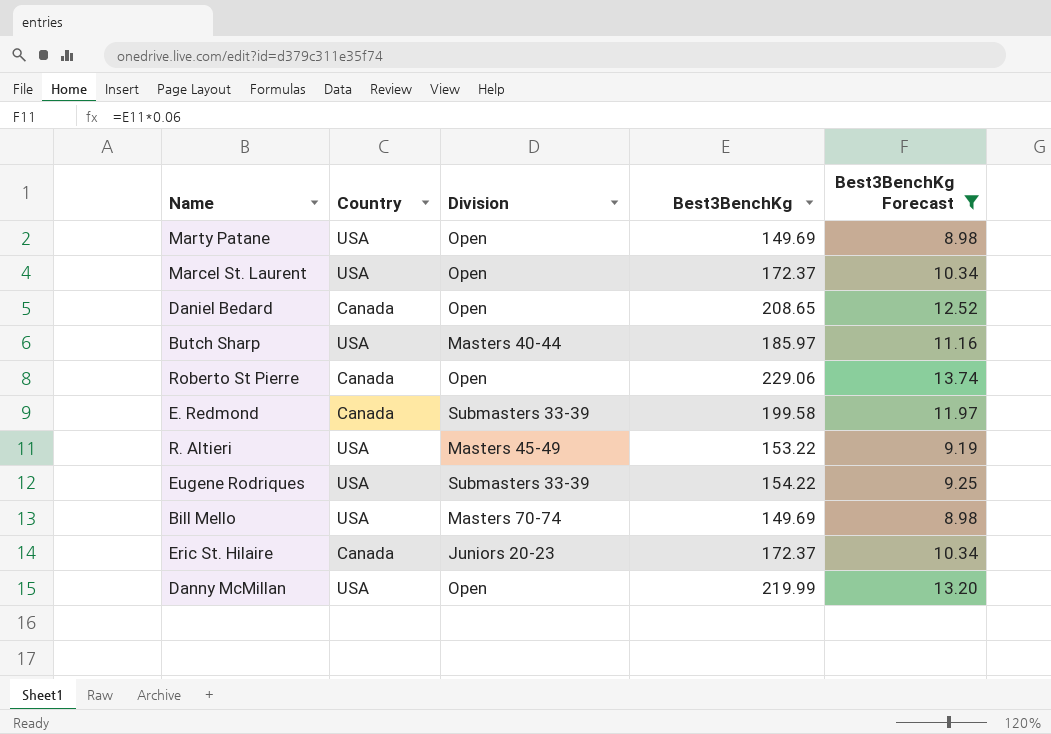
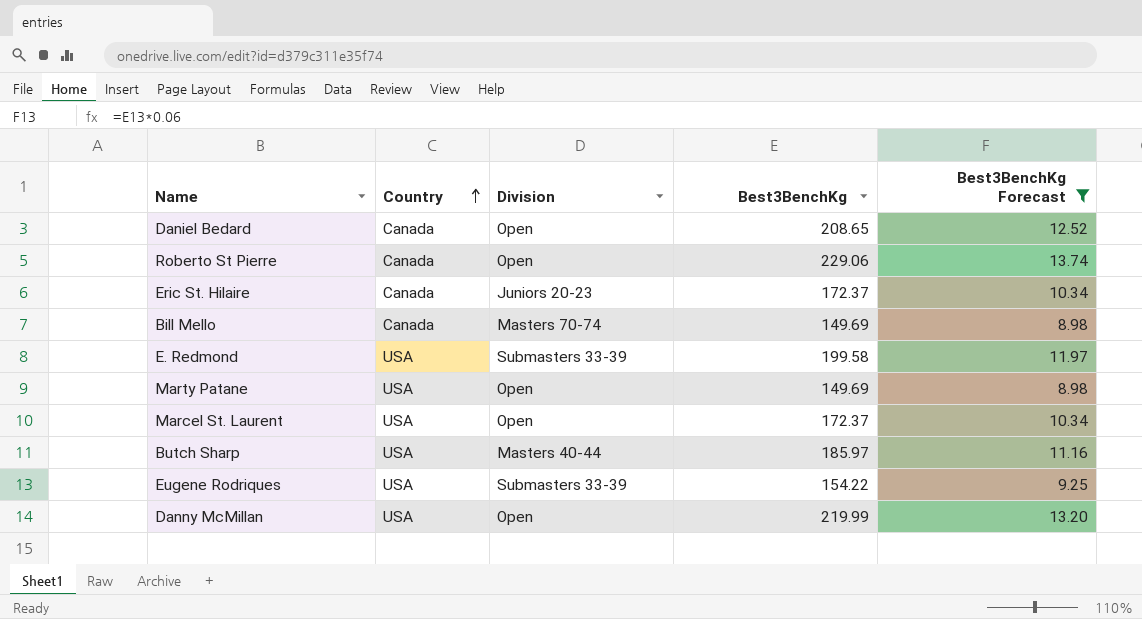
row order: none -> Country ascending
row R. Altieri: USA | Masters 45-49 | 153.22 | 9.19 -> none
Bill Mello | Country: USA -> Canada
E. Redmond | Country: Canada -> USA

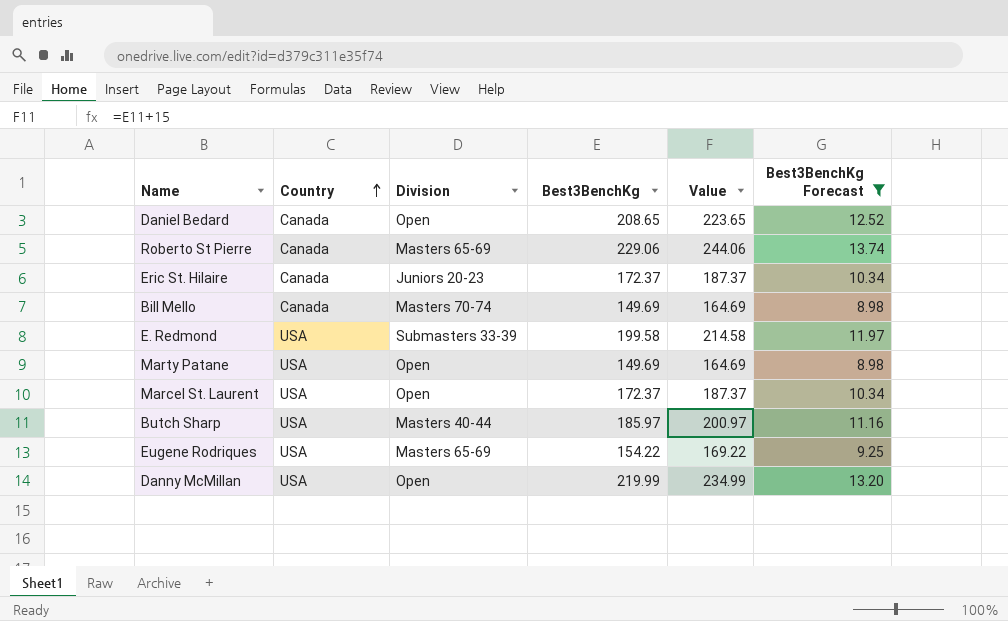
column Value | formula: none -> [Best3BenchKg] + 15
Roberto St Pierre | Division: Open -> Masters 65-69
Eugene Rodriques | Division: Submasters 33-39 -> Masters 65-69

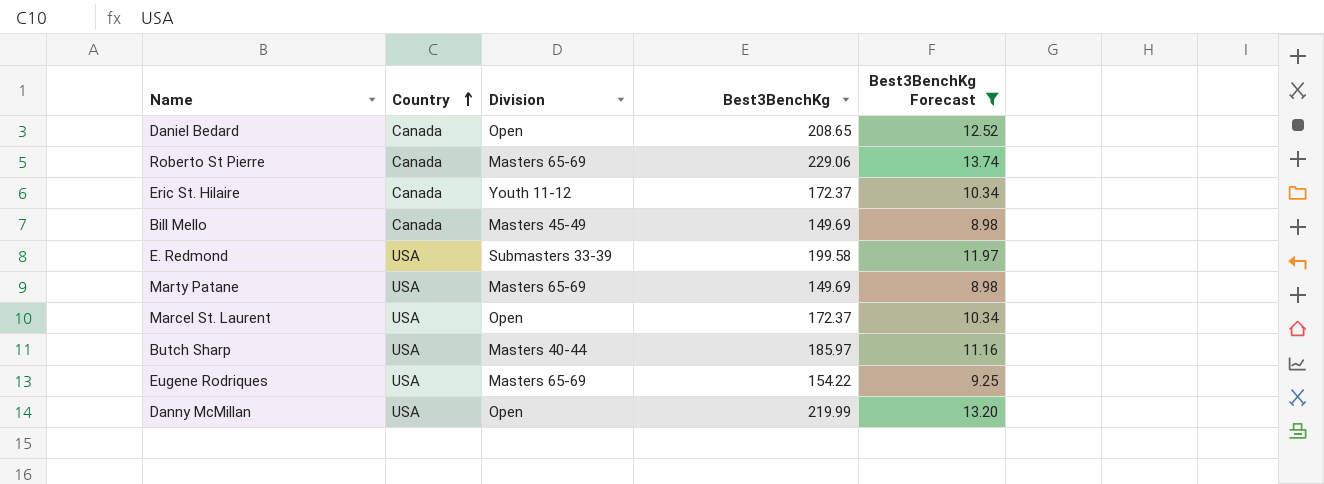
column Value | formula: [Best3BenchKg] + 15 -> none
Eric St. Hilaire | Division: Juniors 20-23 -> Youth 11-12
Bill Mello | Division: Masters 70-74 -> Masters 45-49
Marty Patane | Division: Open -> Masters 65-69

